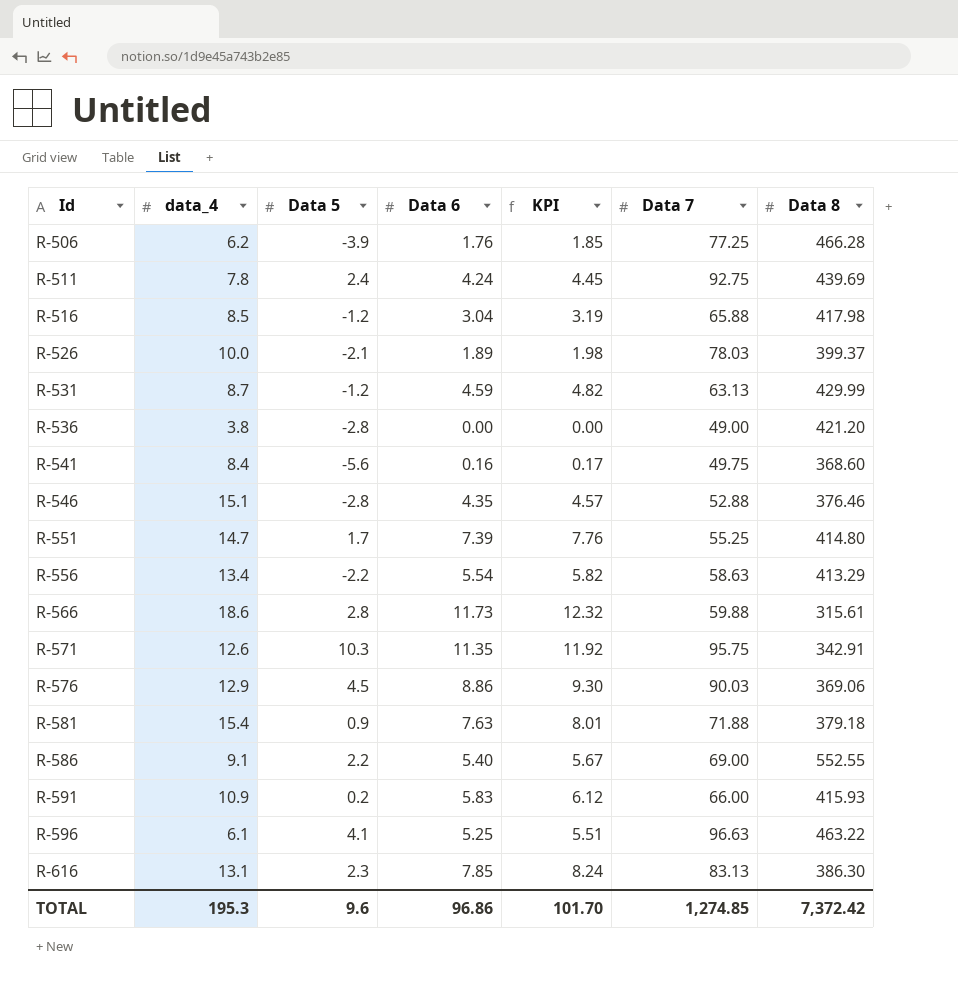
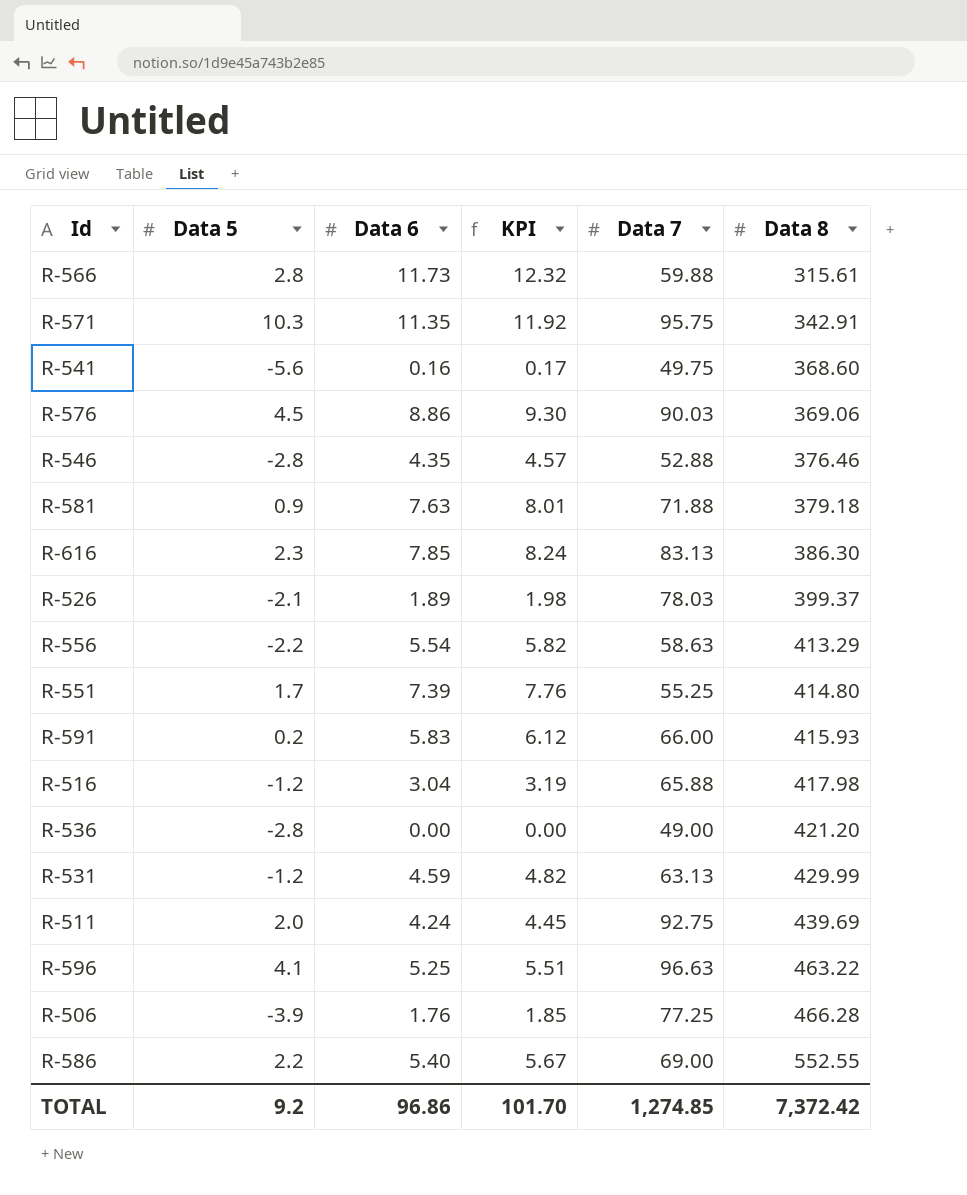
row order: Id ascending -> Data 8 ascending
column data_4 | position: 2 -> none
R-511 | Data 5: 2.4 -> 2.0
TOTAL | Data 5: 9.6 -> 9.2

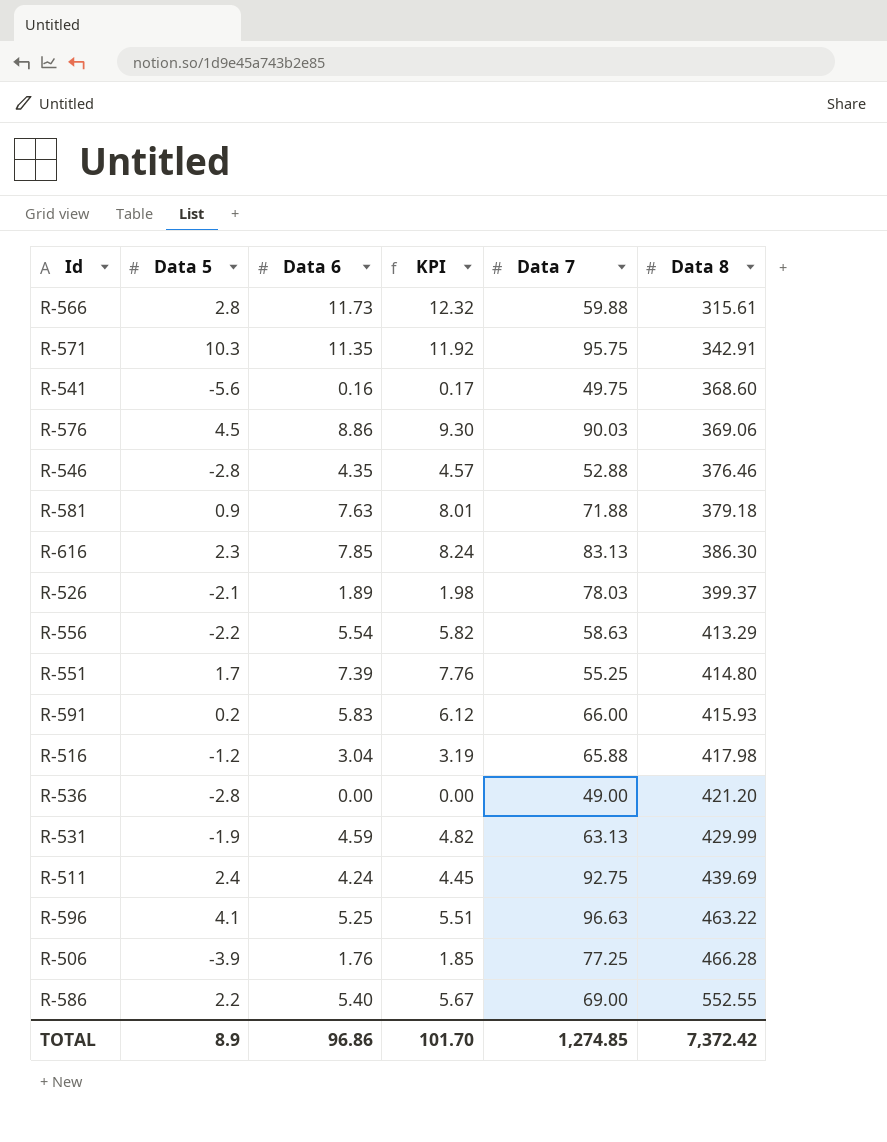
R-531 | Data 5: -1.2 -> -1.9
R-511 | Data 5: 2.0 -> 2.4
TOTAL | Data 5: 9.2 -> 8.9

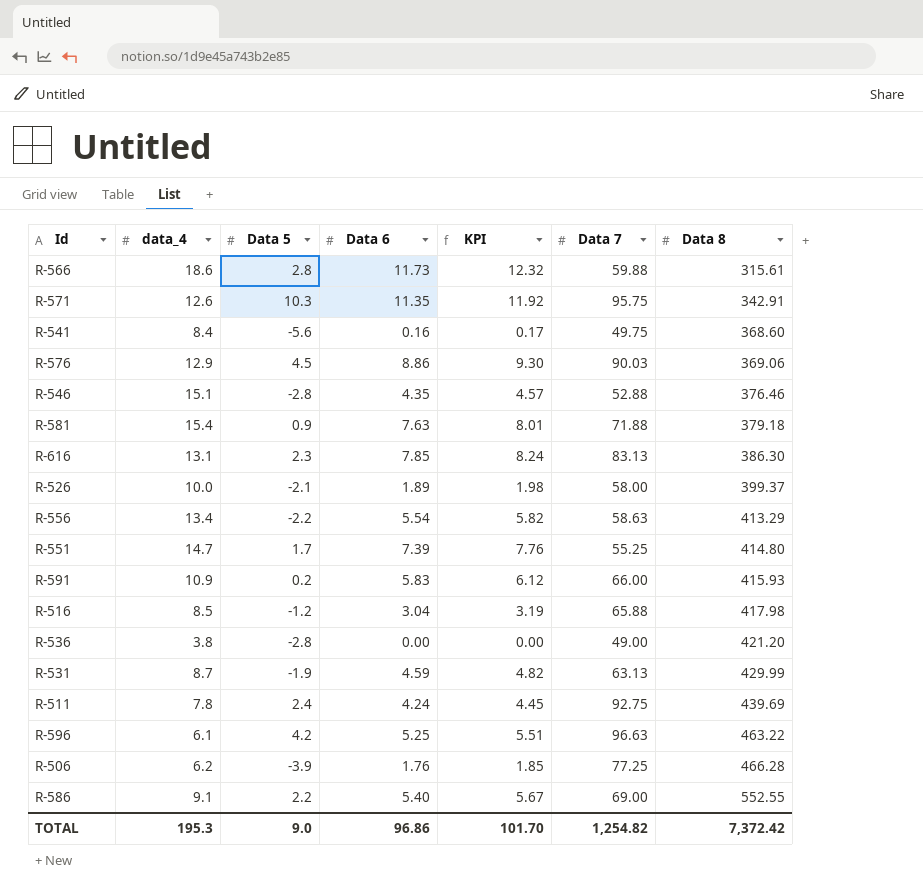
column data_4 | position: none -> 2
R-526 | Data 7: 78.03 -> 58.00
R-596 | Data 5: 4.1 -> 4.2
TOTAL | Data 5: 8.9 -> 9.0
TOTAL | Data 7: 1,274.85 -> 1,254.82

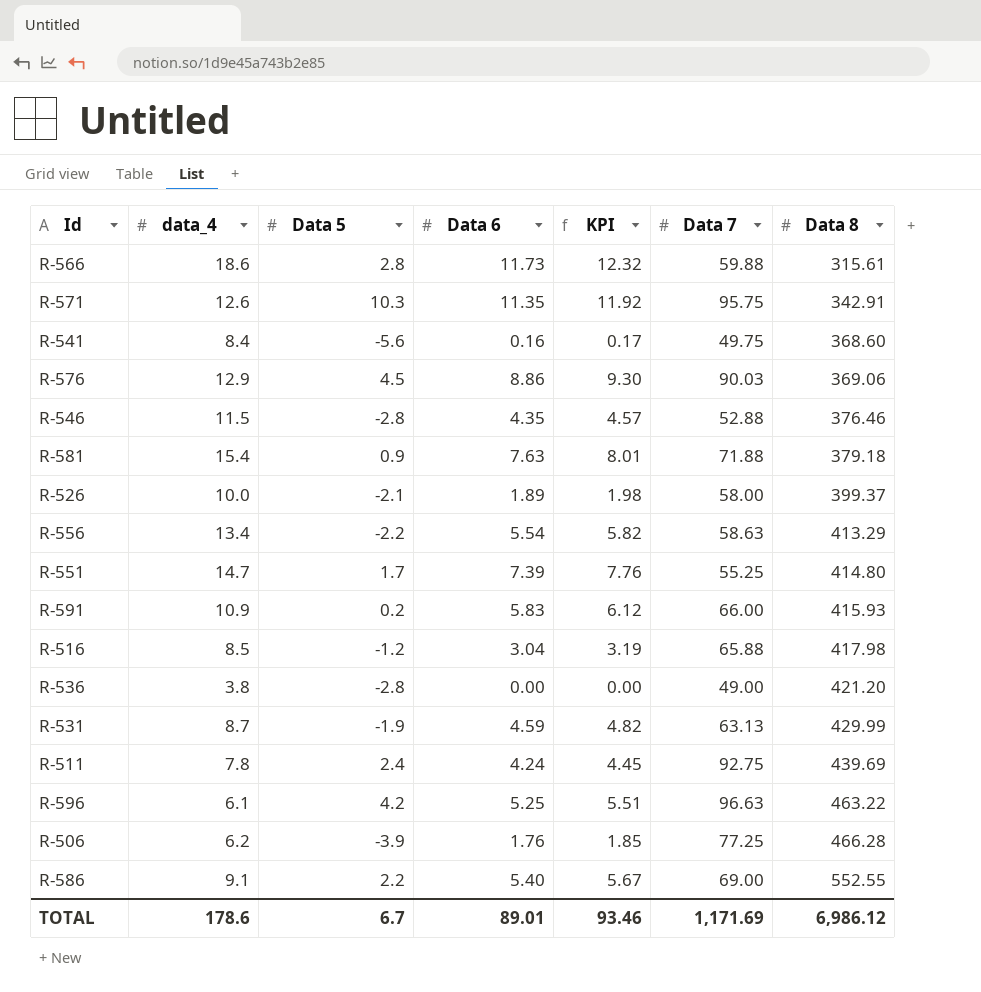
row R-616: 13.1 | 2.3 | 7.85 | 8.24 | 83.13 | 386.30 -> none
R-546 | data_4: 15.1 -> 11.5
TOTAL | data_4: 195.3 -> 178.6
TOTAL | Data 5: 9.0 -> 6.7
TOTAL | Data 6: 96.86 -> 89.01
TOTAL | KPI: 101.70 -> 93.46
TOTAL | Data 7: 1,254.82 -> 1,171.69
TOTAL | Data 8: 7,372.42 -> 6,986.12

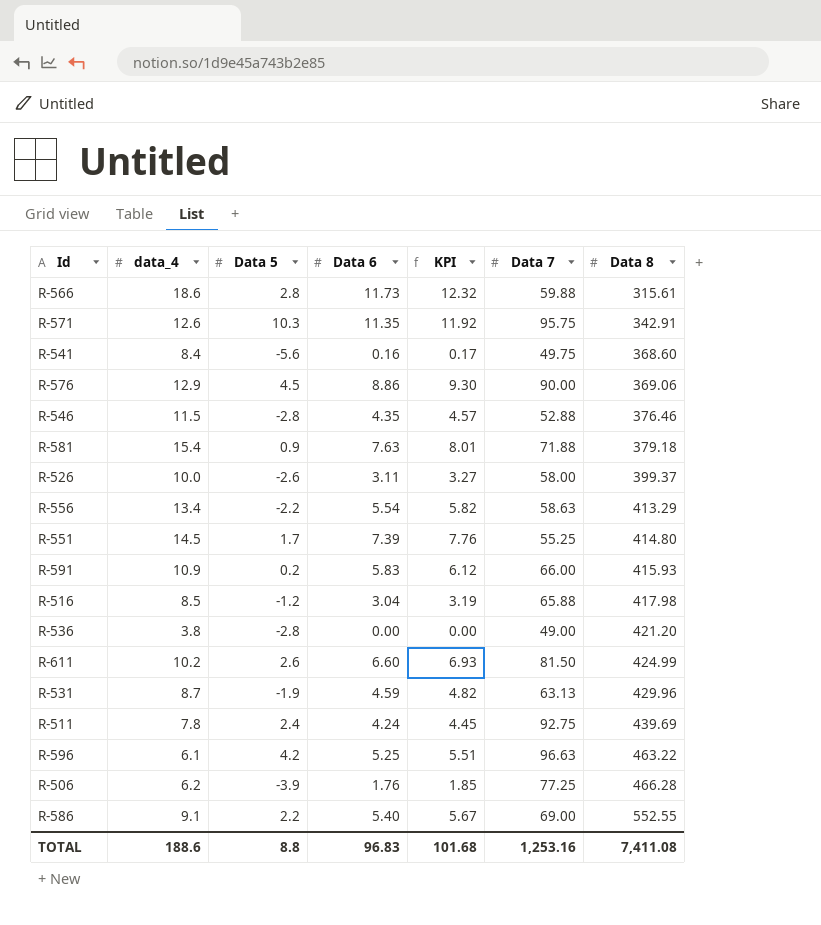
R-576 | Data 7: 90.03 -> 90.00
R-526 | Data 5: -2.1 -> -2.6
R-526 | Data 6: 1.89 -> 3.11
R-526 | KPI: 1.98 -> 3.27
R-551 | data_4: 14.7 -> 14.5
row R-611: none -> 10.2 | 2.6 | 6.60 | 6.93 | 81.50 | 424.99
R-531 | Data 8: 429.99 -> 429.96
TOTAL | data_4: 178.6 -> 188.6
TOTAL | Data 5: 6.7 -> 8.8
TOTAL | Data 6: 89.01 -> 96.83
TOTAL | KPI: 93.46 -> 101.68
TOTAL | Data 7: 1,171.69 -> 1,253.16
TOTAL | Data 8: 6,986.12 -> 7,411.08

